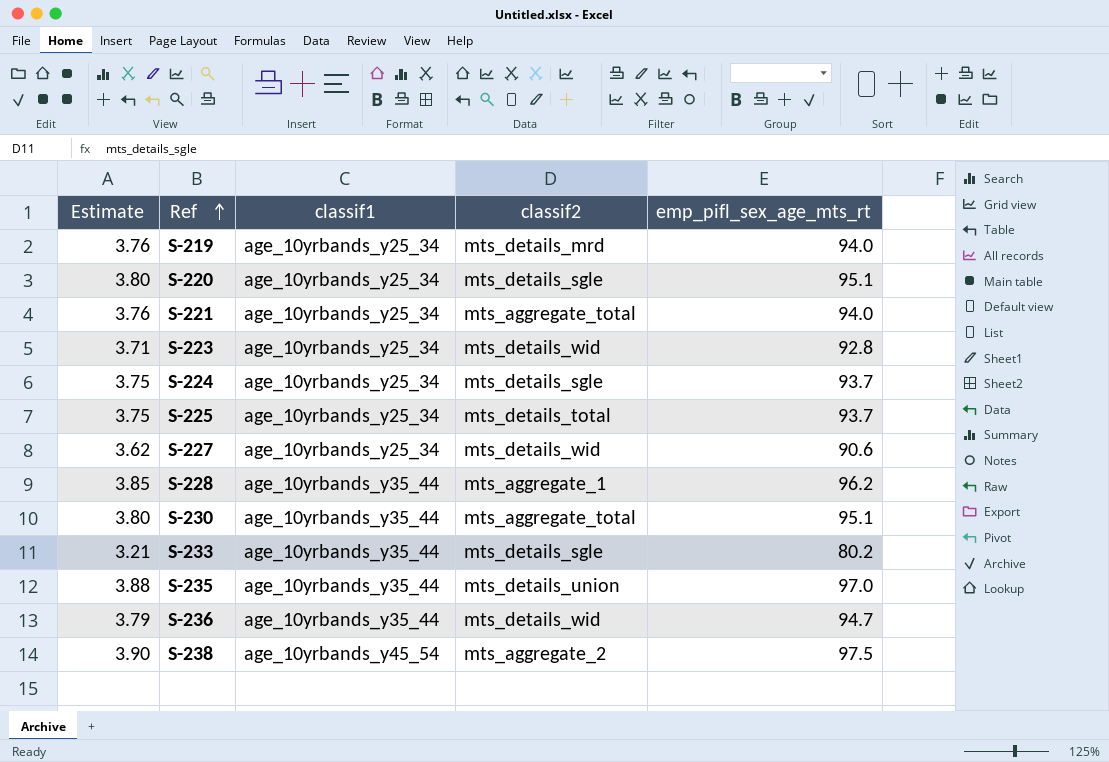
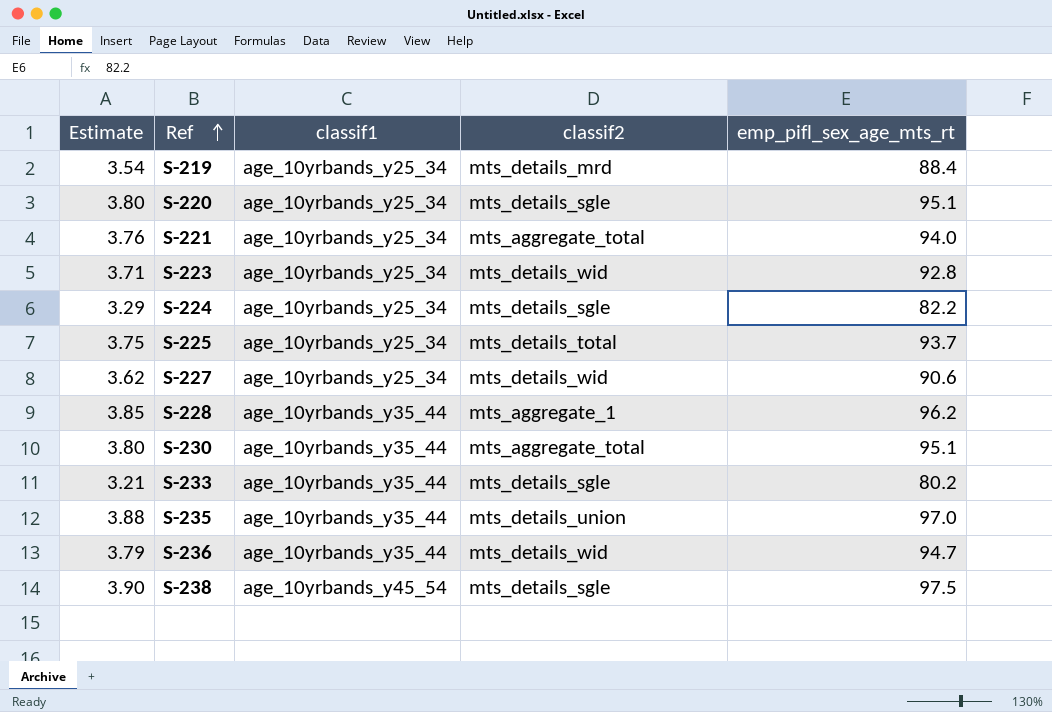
S-219 | Estimate: 3.76 -> 3.54
S-219 | emp_pifl_sex_age_mts_rt: 94.0 -> 88.4
S-224 | Estimate: 3.75 -> 3.29
S-224 | emp_pifl_sex_age_mts_rt: 93.7 -> 82.2
S-238 | classif2: mts_aggregate_2 -> mts_details_sgle

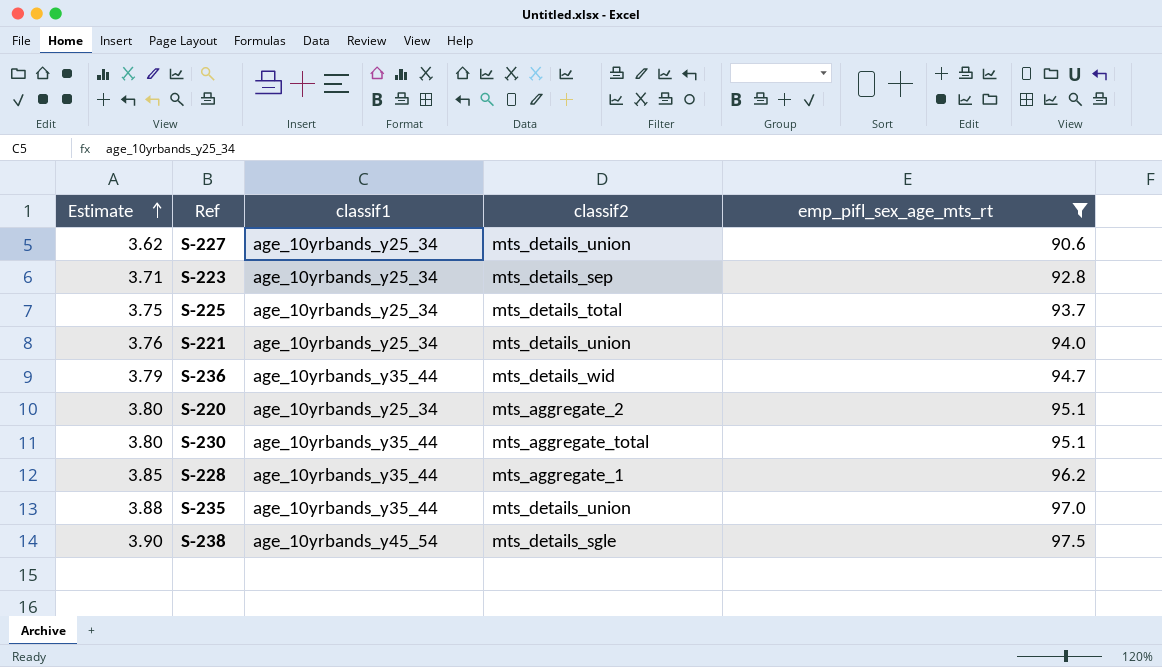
filter: none -> emp_pifl_sex_age_mts_rt >= 90.6
row order: Ref ascending -> Estimate ascending
S-227 | classif2: mts_details_wid -> mts_details_union
S-223 | classif2: mts_details_wid -> mts_details_sep
S-221 | classif2: mts_aggregate_total -> mts_details_union
S-220 | classif2: mts_details_sgle -> mts_aggregate_2

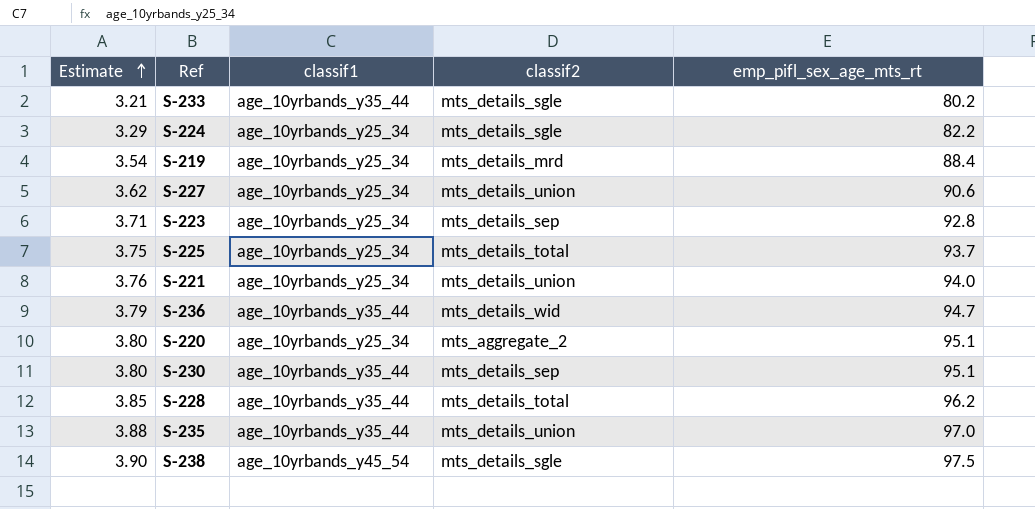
filter: emp_pifl_sex_age_mts_rt >= 90.6 -> none
S-230 | classif2: mts_aggregate_total -> mts_details_sep
S-228 | classif2: mts_aggregate_1 -> mts_details_total

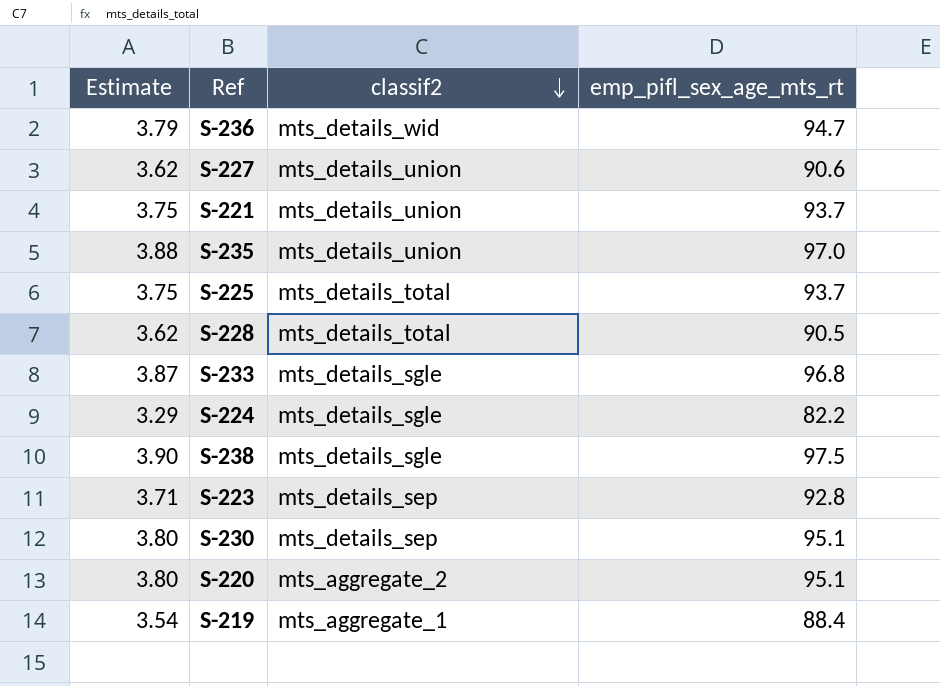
row order: Estimate ascending -> classif2 descending
column classif1 | position: 3 -> none
S-221 | Estimate: 3.76 -> 3.75
S-221 | emp_pifl_sex_age_mts_rt: 94.0 -> 93.7
S-228 | Estimate: 3.85 -> 3.62
S-228 | emp_pifl_sex_age_mts_rt: 96.2 -> 90.5
S-233 | Estimate: 3.21 -> 3.87
S-233 | emp_pifl_sex_age_mts_rt: 80.2 -> 96.8
S-219 | classif2: mts_details_mrd -> mts_aggregate_1

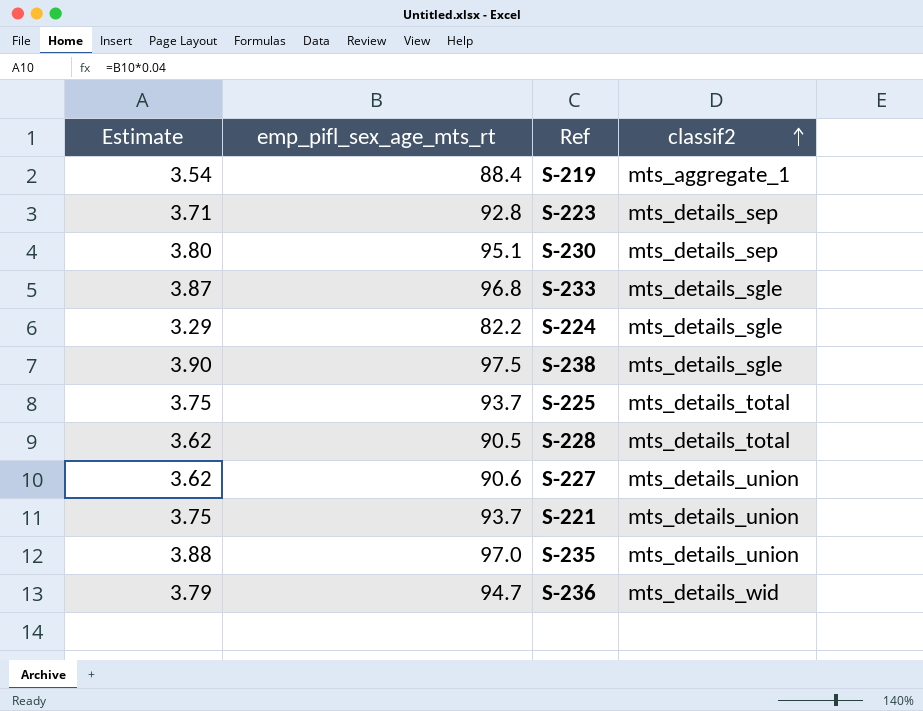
row order: classif2 descending -> classif2 ascending
column emp_pifl_sex_age_mts_rt | position: 4 -> 2
row S-220: 3.80 | mts_aggregate_2 | 95.1 -> none

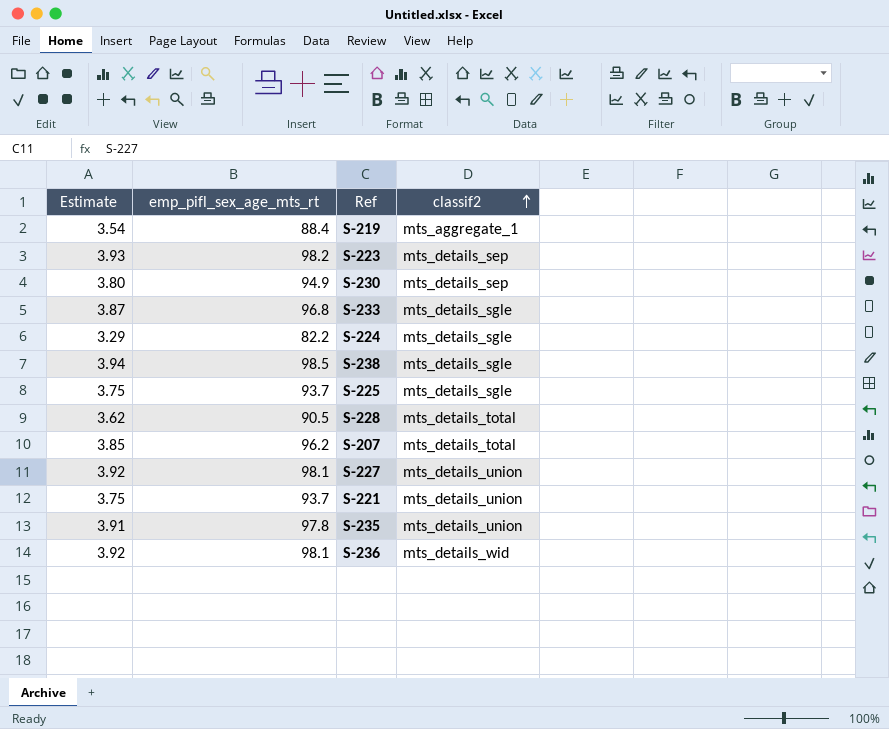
S-223 | Estimate: 3.71 -> 3.93
S-223 | emp_pifl_sex_age_mts_rt: 92.8 -> 98.2
S-230 | emp_pifl_sex_age_mts_rt: 95.1 -> 94.9
S-238 | Estimate: 3.90 -> 3.94
S-238 | emp_pifl_sex_age_mts_rt: 97.5 -> 98.5
S-225 | classif2: mts_details_total -> mts_details_sgle
row S-207: none -> 3.85 | 96.2 | mts_details_total
S-227 | Estimate: 3.62 -> 3.92
S-227 | emp_pifl_sex_age_mts_rt: 90.6 -> 98.1
S-235 | Estimate: 3.88 -> 3.91
S-235 | emp_pifl_sex_age_mts_rt: 97.0 -> 97.8
S-236 | Estimate: 3.79 -> 3.92
S-236 | emp_pifl_sex_age_mts_rt: 94.7 -> 98.1

